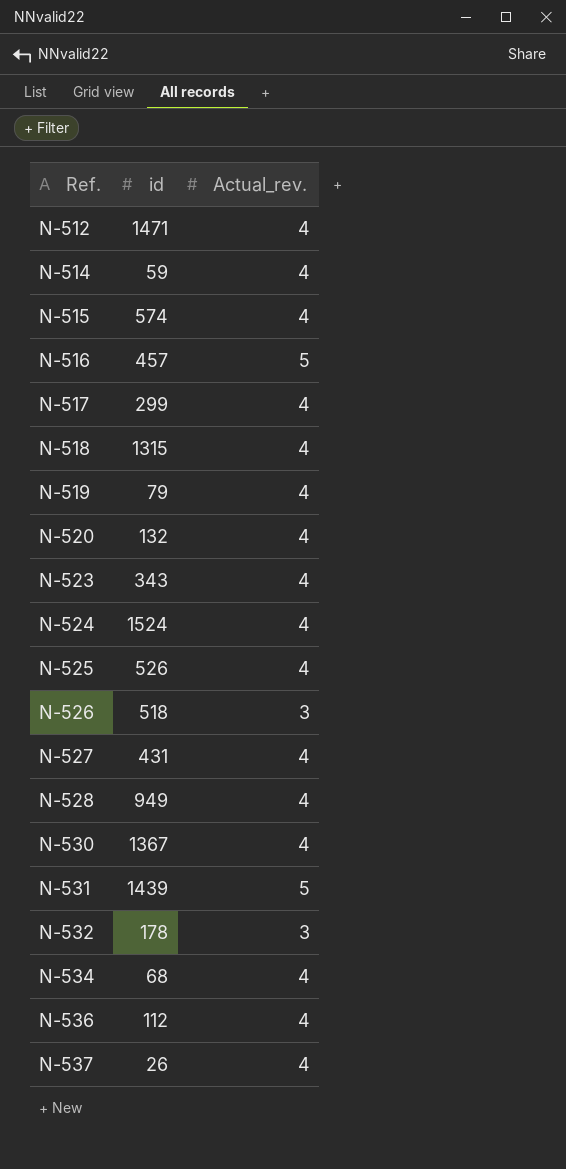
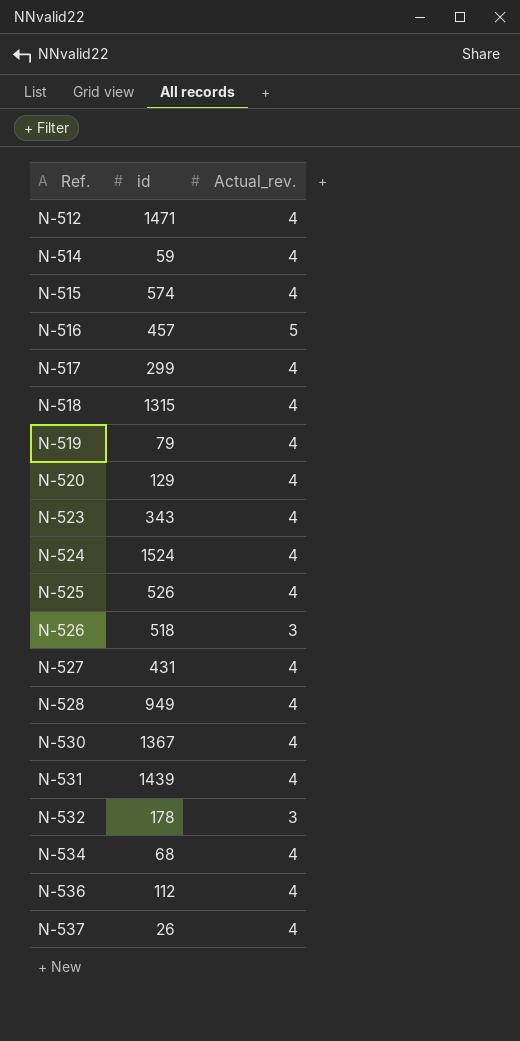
N-520 | id: 132 -> 129
N-531 | Actual_rev.: 5 -> 4

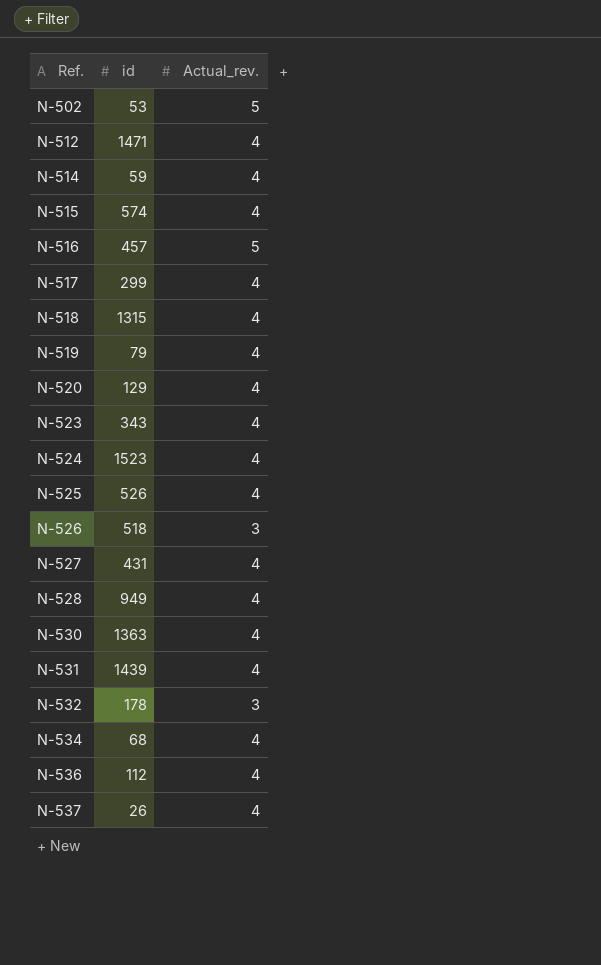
row N-502: none -> 53 | 5
N-524 | id: 1524 -> 1523
N-530 | id: 1367 -> 1363

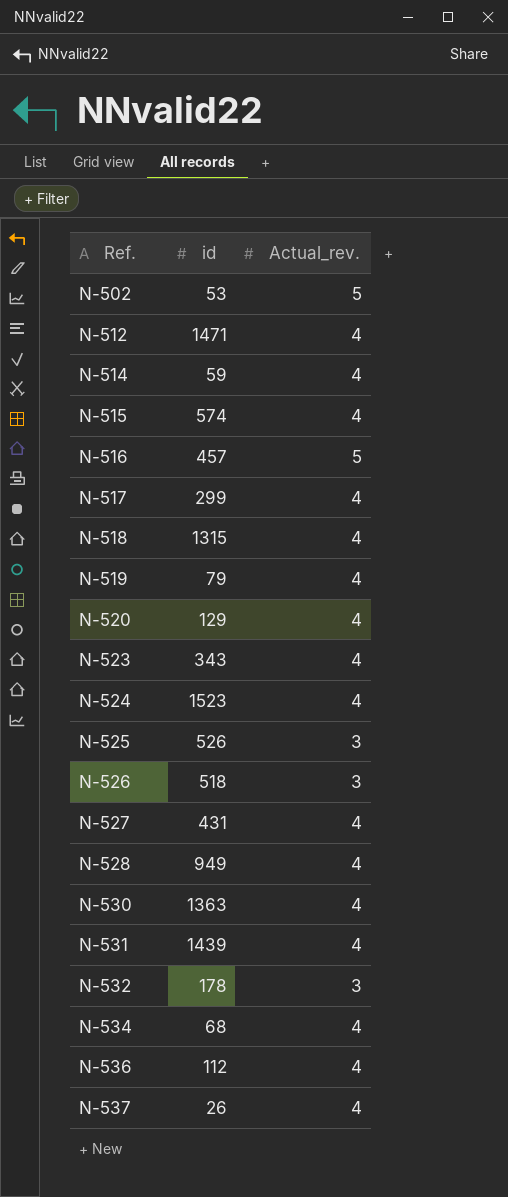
N-525 | Actual_rev.: 4 -> 3

